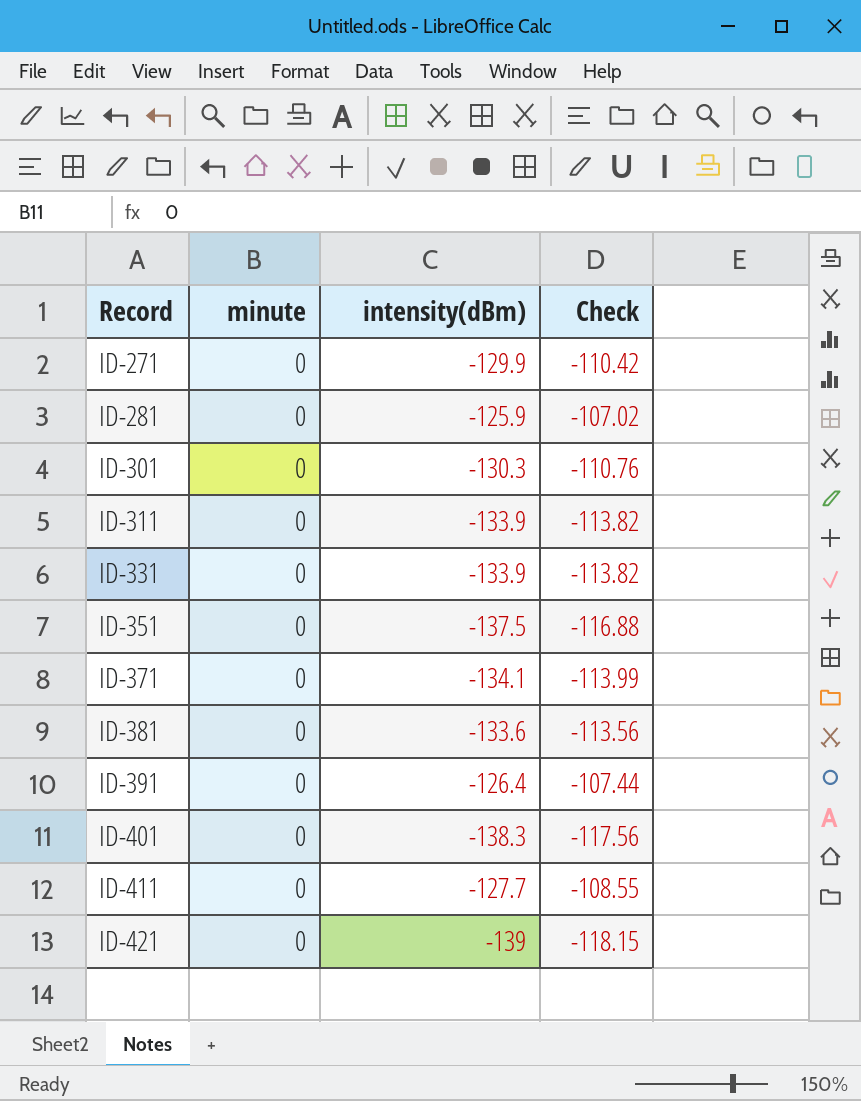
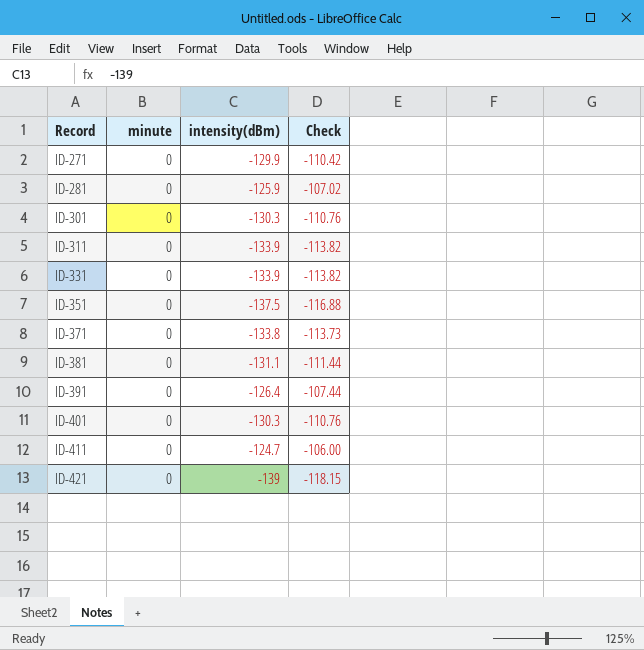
ID-371 | intensity(dBm): -134.1 -> -133.8
ID-371 | Check: -113.99 -> -113.73
ID-381 | intensity(dBm): -133.6 -> -131.1
ID-381 | Check: -113.56 -> -111.44
ID-401 | intensity(dBm): -138.3 -> -130.3
ID-401 | Check: -117.56 -> -110.76
ID-411 | intensity(dBm): -127.7 -> -124.7
ID-411 | Check: -108.55 -> -106.00

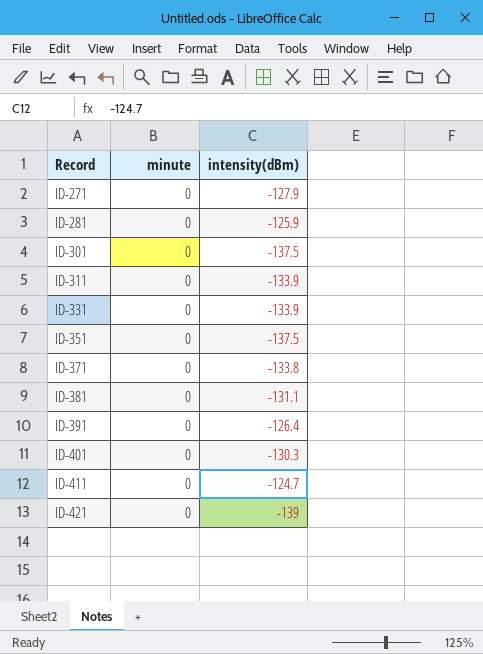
column Check | formula: [intensity(dBm)] * 0.85 -> none
ID-271 | intensity(dBm): -129.9 -> -127.9
ID-301 | intensity(dBm): -130.3 -> -137.5

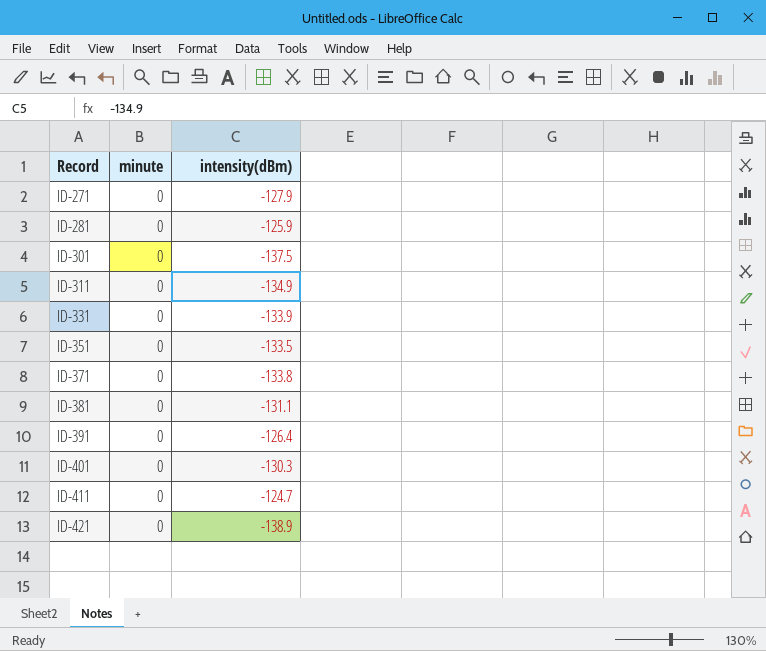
ID-311 | intensity(dBm): -133.9 -> -134.9
ID-351 | intensity(dBm): -137.5 -> -133.5
ID-421 | intensity(dBm): -139 -> -138.9

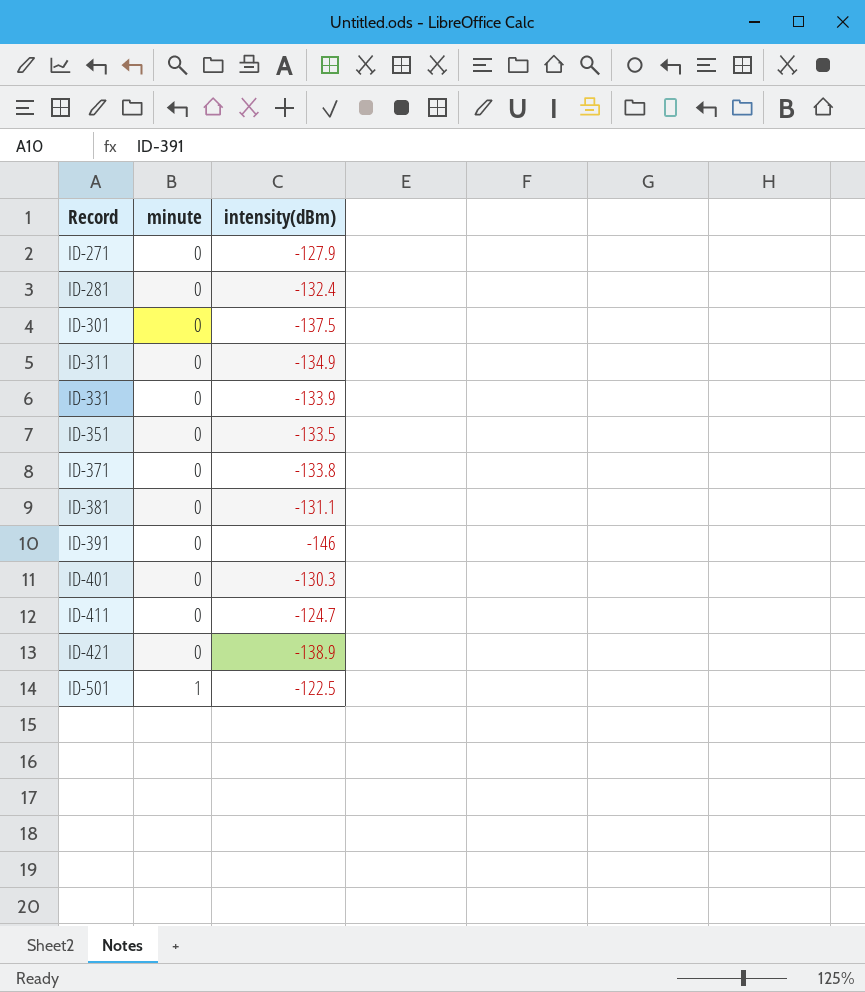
ID-281 | intensity(dBm): -125.9 -> -132.4
ID-391 | intensity(dBm): -126.4 -> -146
row ID-501: none -> 1 | -122.5

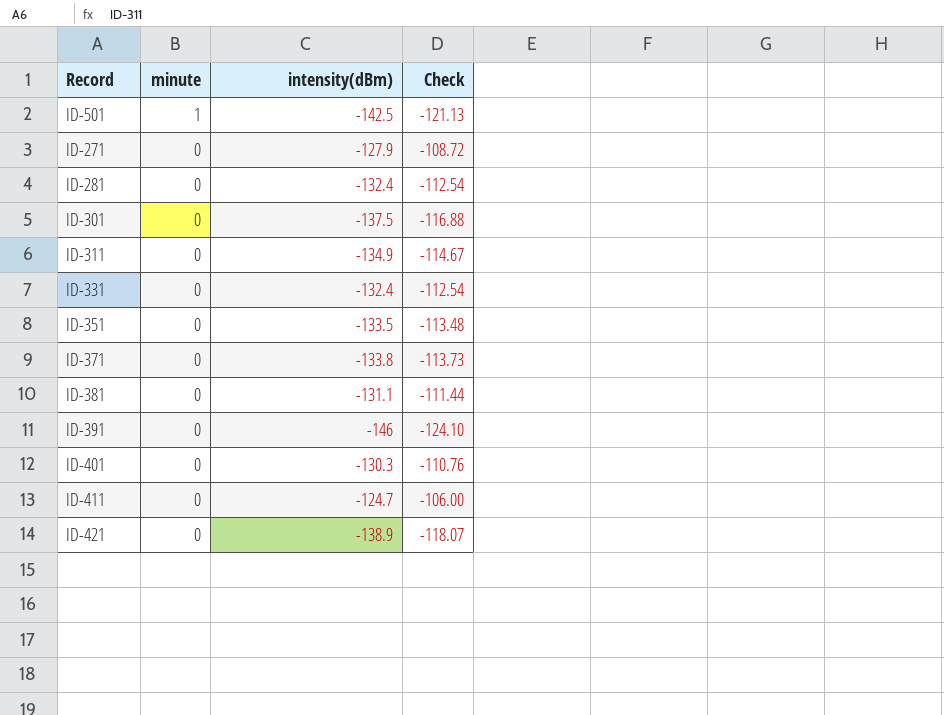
row order: Record ascending -> minute descending
column Check | formula: none -> [intensity(dBm)] * 0.85
ID-501 | intensity(dBm): -122.5 -> -142.5
ID-331 | intensity(dBm): -133.9 -> -132.4

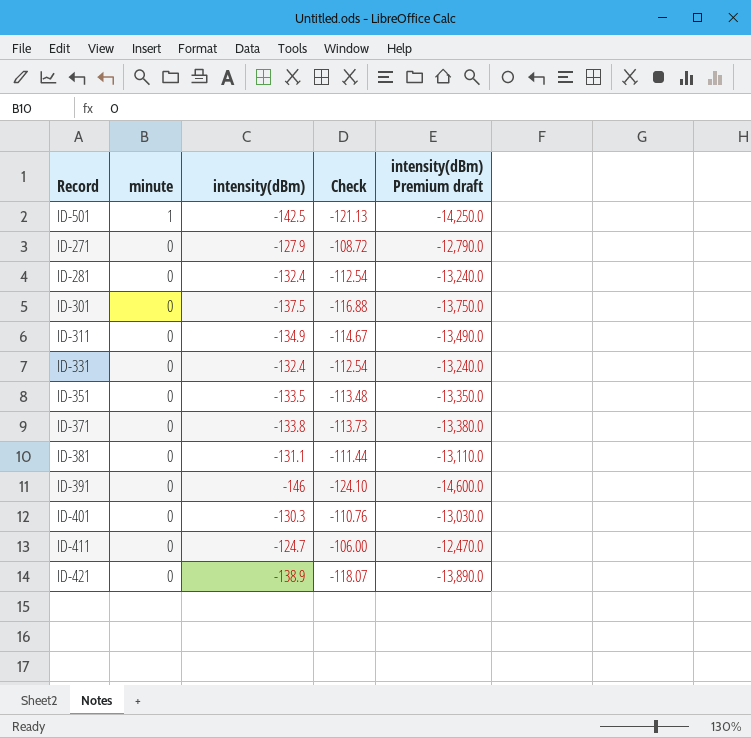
column intensity(dBm) Premium draft | formula: none -> [intensity(dBm)] * 100

